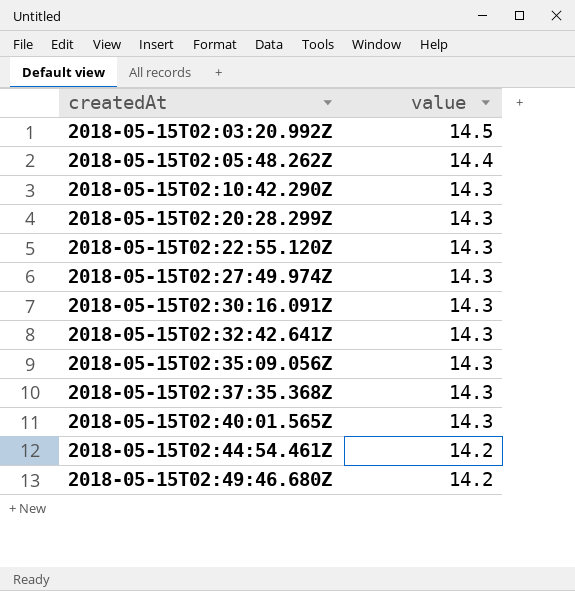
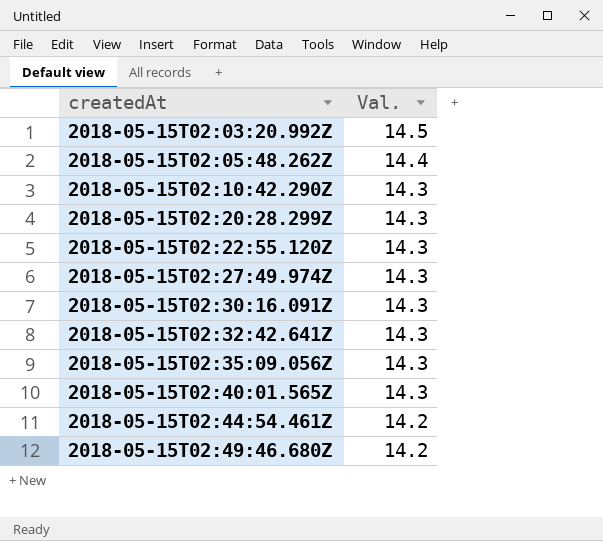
column name: value -> Val.
row 2018-05-15T02:37:35.368Z: 14.3 -> none

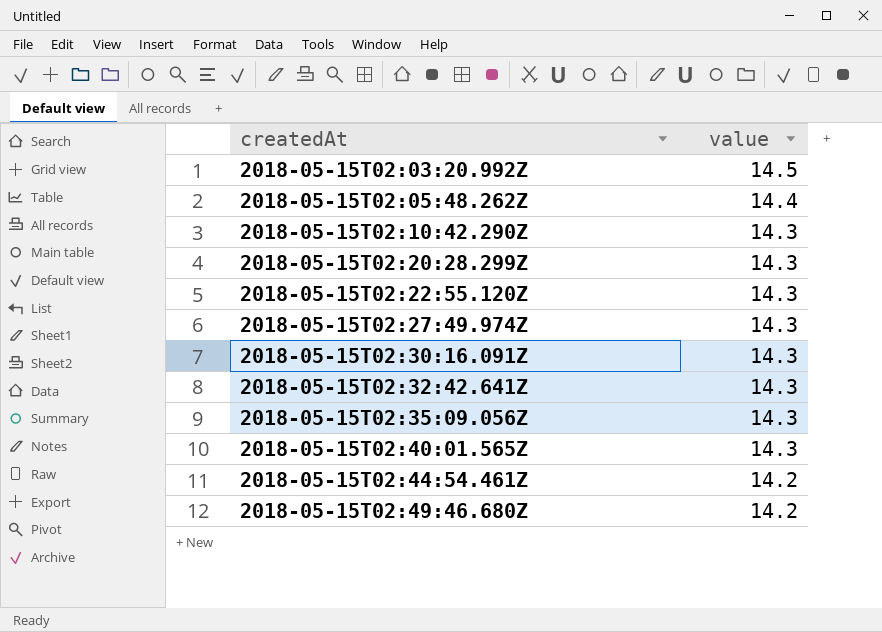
column name: Val. -> value

